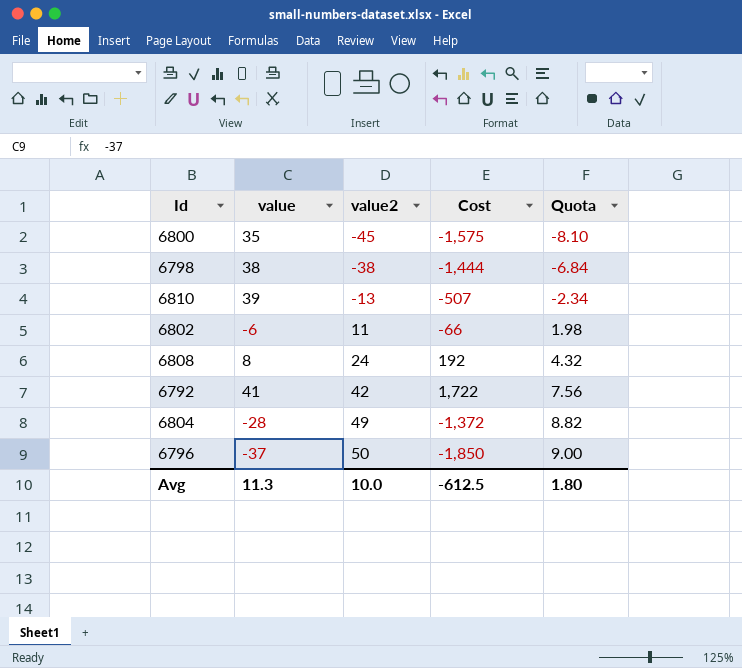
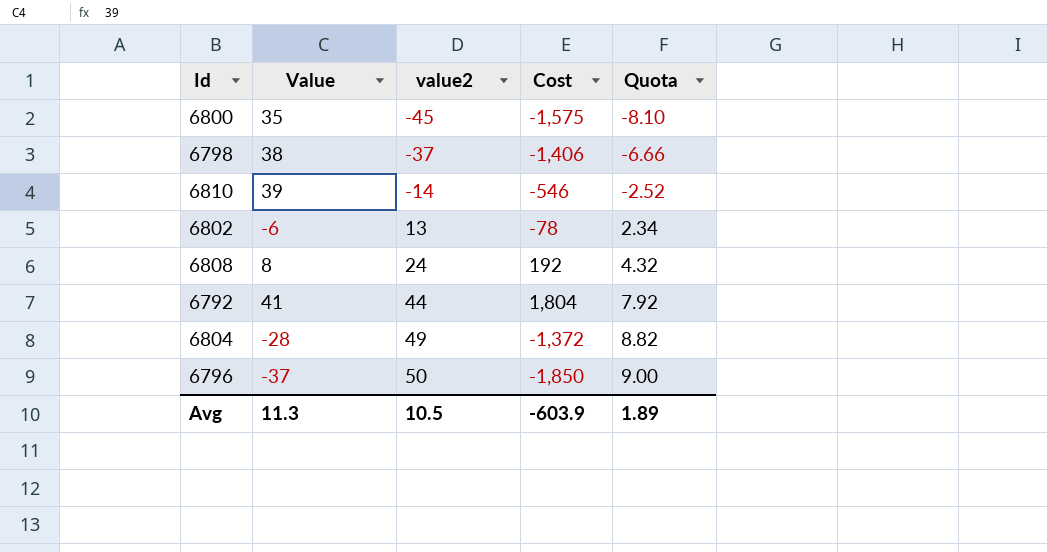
column name: value -> Value
6798 | value2: -38 -> -37
6798 | Cost: -1,444 -> -1,406
6798 | Quota: -6.84 -> -6.66
6810 | value2: -13 -> -14
6810 | Cost: -507 -> -546
6810 | Quota: -2.34 -> -2.52
6802 | value2: 11 -> 13
6802 | Cost: -66 -> -78
6802 | Quota: 1.98 -> 2.34
6792 | value2: 42 -> 44
6792 | Cost: 1,722 -> 1,804
6792 | Quota: 7.56 -> 7.92
Avg | value2: 10.0 -> 10.5
Avg | Cost: -612.5 -> -603.9
Avg | Quota: 1.80 -> 1.89

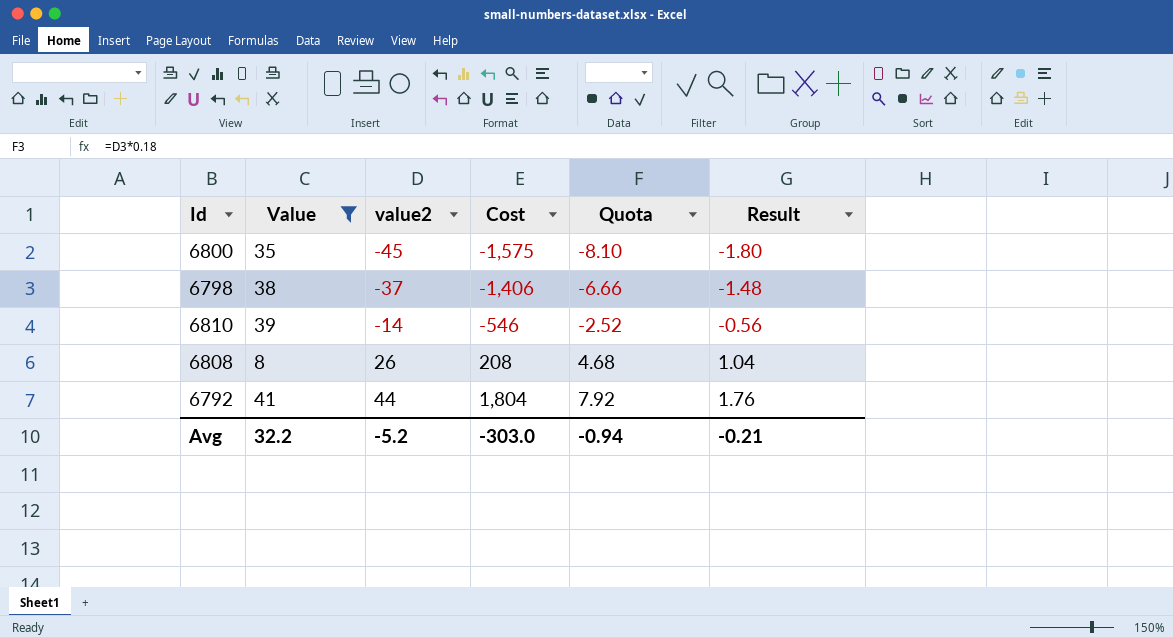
filter: none -> Value >= 8
column Result | formula: none -> [value2] * 0.04
6808 | value2: 24 -> 26
6808 | Cost: 192 -> 208
6808 | Quota: 4.32 -> 4.68
Avg | Value: 11.3 -> 32.2
Avg | value2: 10.5 -> -5.2
Avg | Cost: -603.9 -> -303.0
Avg | Quota: 1.89 -> -0.94

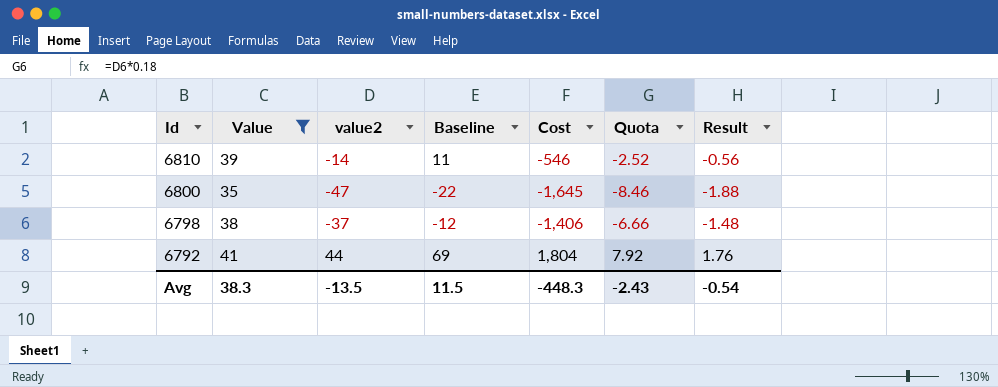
row order: value2 ascending -> Id descending
column Baseline | formula: none -> [value2] + 25
row 6808: 8 | 26 | 208 | 4.68 | 1.04 -> none
6800 | value2: -45 -> -47
6800 | Cost: -1,575 -> -1,645
6800 | Quota: -8.10 -> -8.46
6800 | Result: -1.80 -> -1.88
Avg | Value: 32.2 -> 38.3
Avg | value2: -5.2 -> -13.5
Avg | Cost: -303.0 -> -448.3
Avg | Quota: -0.94 -> -2.43
Avg | Result: -0.21 -> -0.54

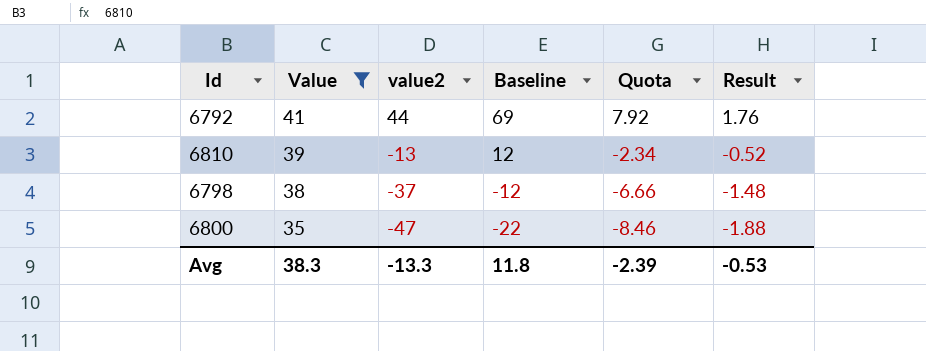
row order: Id descending -> Value descending
column Cost | formula: [Value] * [value2] -> none
6810 | value2: -14 -> -13
6810 | Baseline: 11 -> 12
6810 | Quota: -2.52 -> -2.34
6810 | Result: -0.56 -> -0.52
Avg | value2: -13.5 -> -13.3
Avg | Baseline: 11.5 -> 11.8
Avg | Quota: -2.43 -> -2.39
Avg | Result: -0.54 -> -0.53

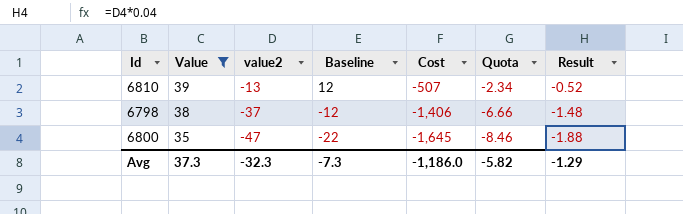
column Cost | formula: none -> [Value] * [value2]
row 6792: 41 | 44 | 69 | 7.92 | 1.76 -> none
Avg | Value: 38.3 -> 37.3
Avg | value2: -13.3 -> -32.3
Avg | Baseline: 11.8 -> -7.3
Avg | Quota: -2.39 -> -5.82
Avg | Result: -0.53 -> -1.29

